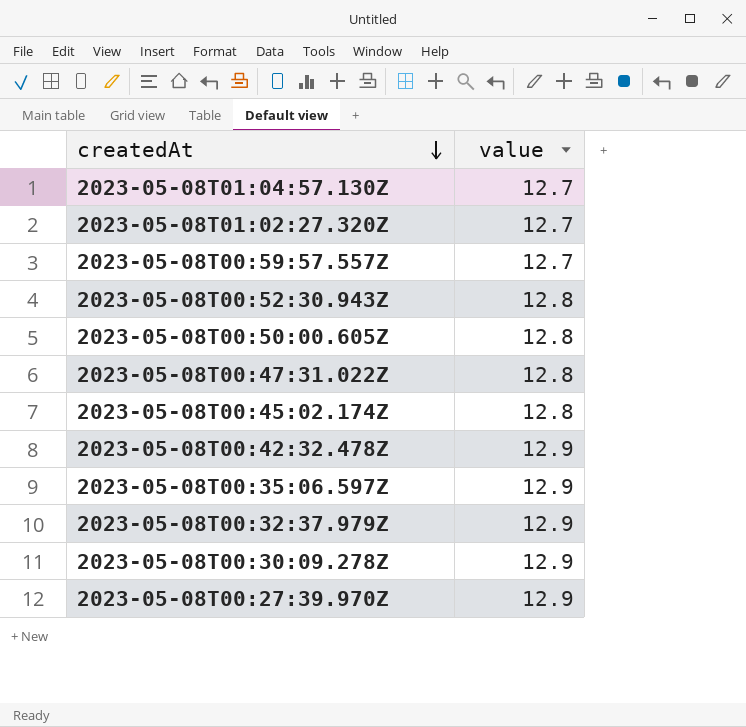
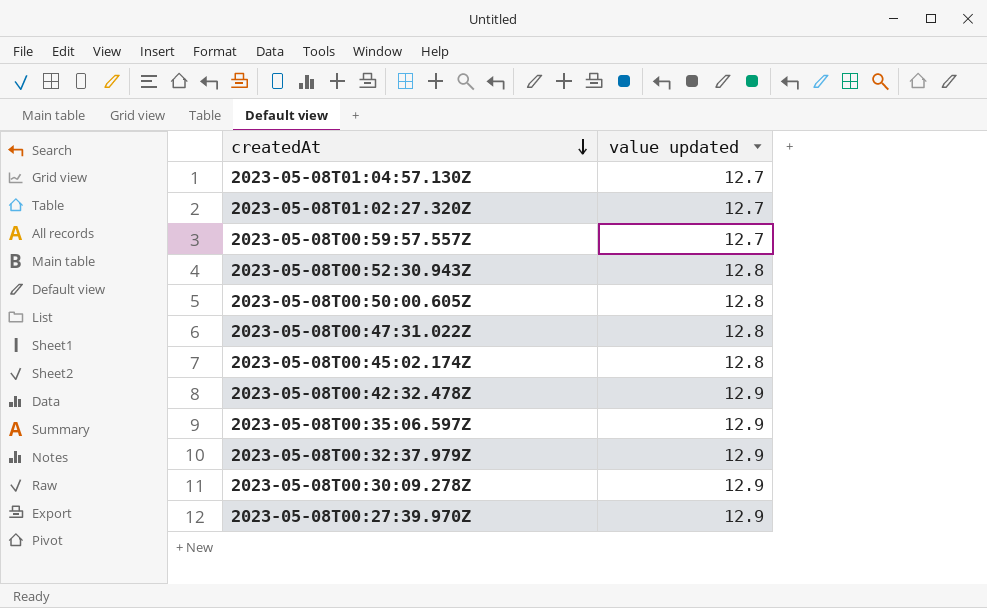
column name: value -> value updated

